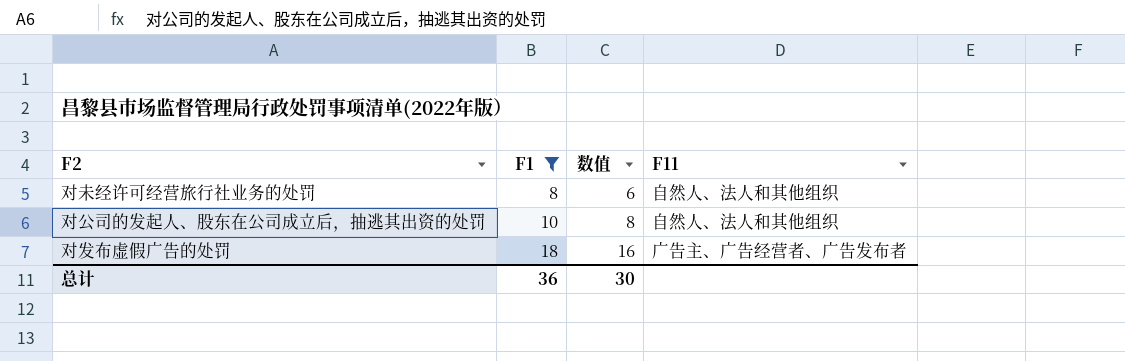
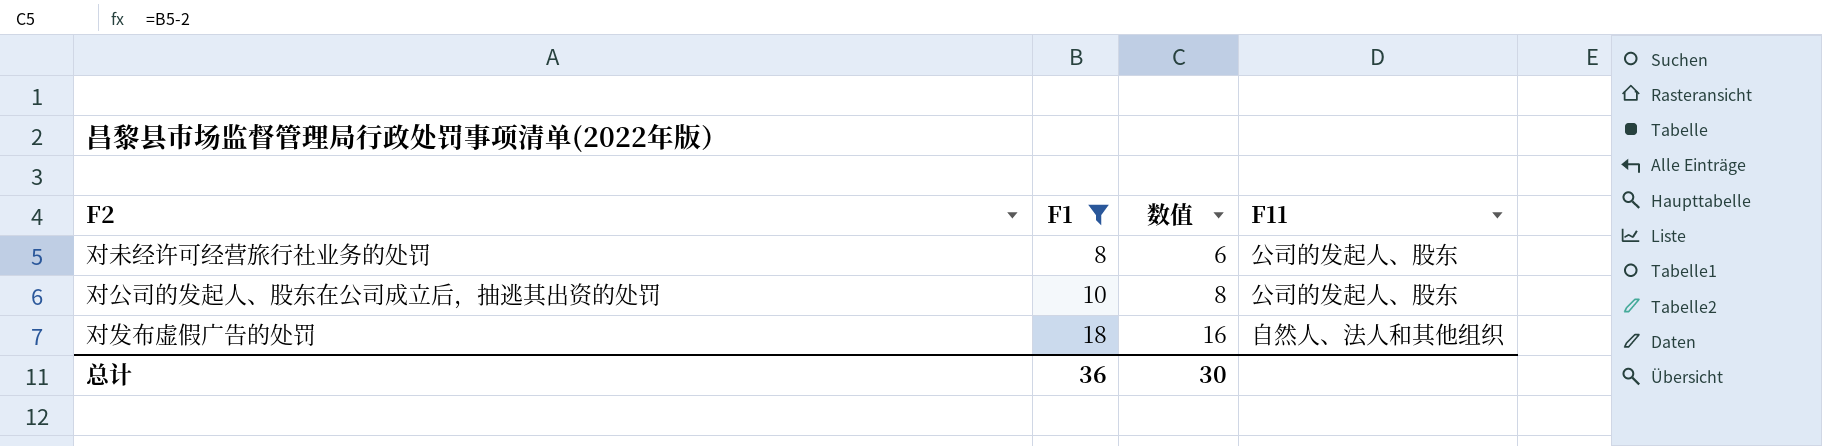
对未经许可经营旅行社业务的处罚 | F11: 自然人、法人和其他组织 -> 公司的发起人、股东
对公司的发起人、股东在公司成立后，抽逃其出资的处罚 | F11: 自然人、法人和其他组织 -> 公司的发起人、股东
对发布虚假广告的处罚 | F11: 广告主、广告经营者、广告发布者 -> 自然人、法人和其他组织

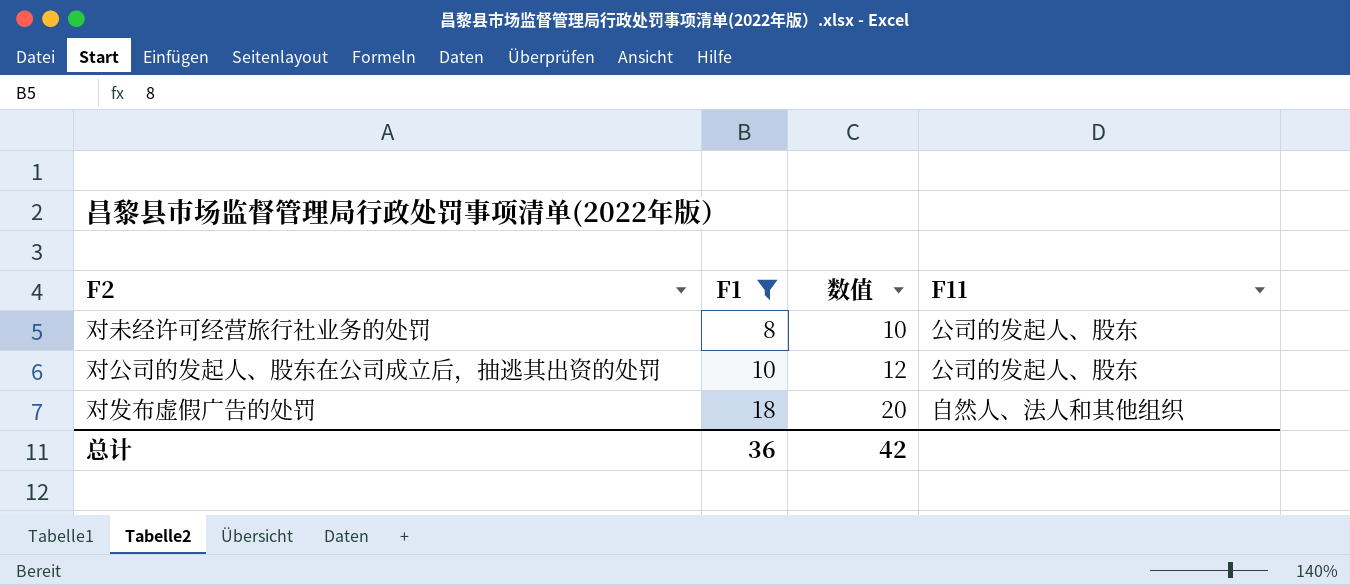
column 数值 | formula: [F1] - 2 -> [F1] + 2
总计 | 数值: 30 -> 42

